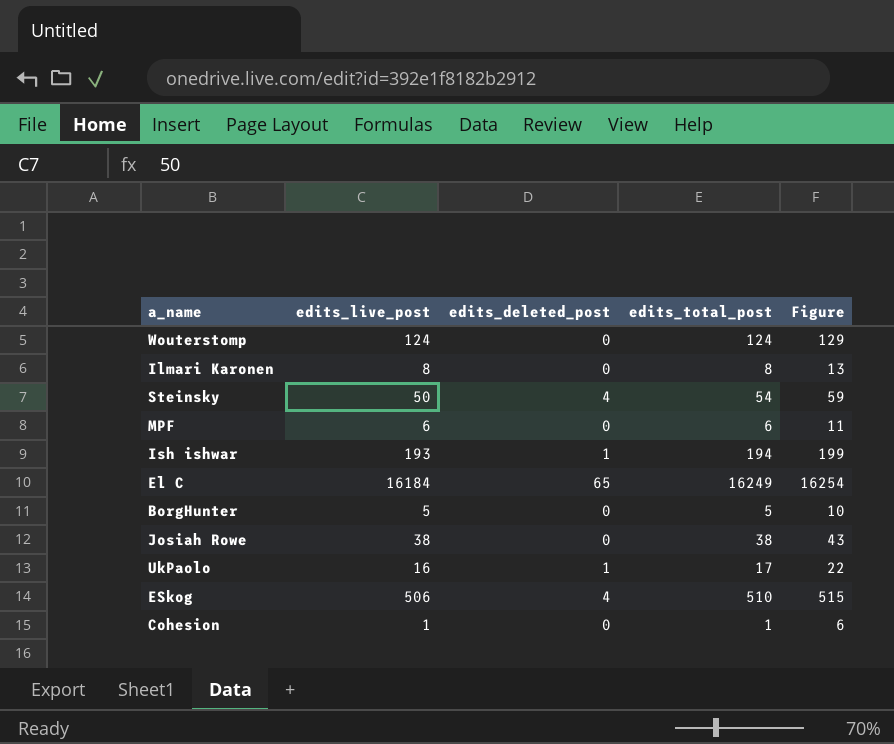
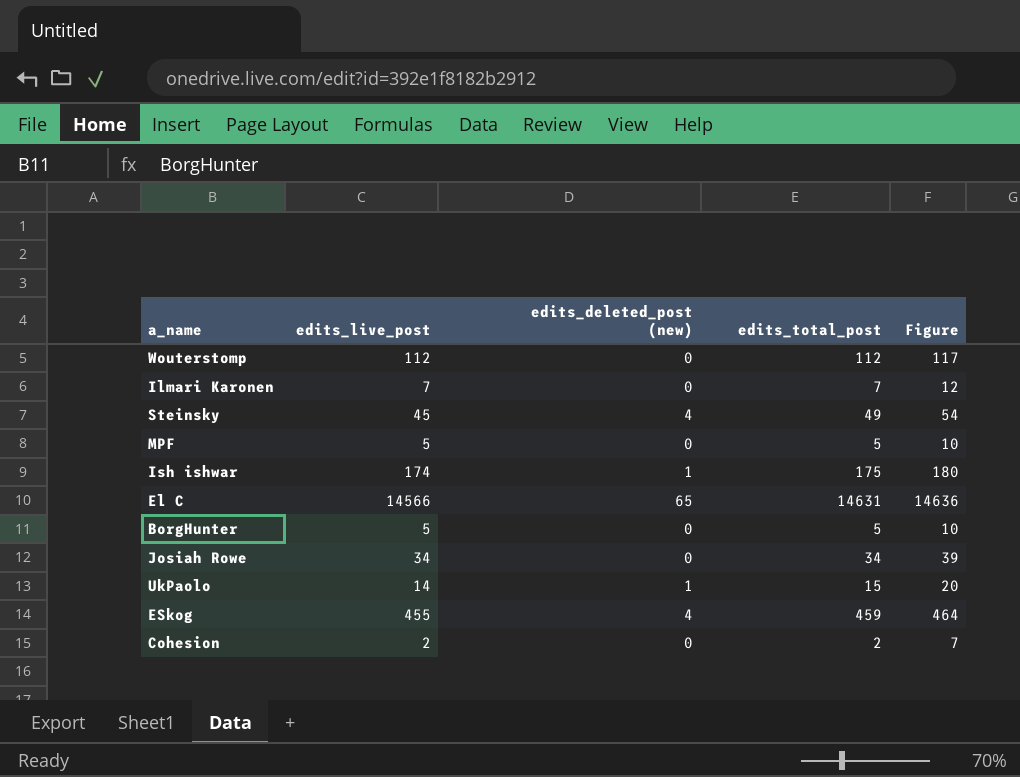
column name: edits_deleted_post -> edits_deleted_post (new)
Wouterstomp | edits_live_post: 124 -> 112
Wouterstomp | edits_total_post: 124 -> 112
Wouterstomp | Figure: 129 -> 117
Ilmari Karonen | edits_live_post: 8 -> 7
Ilmari Karonen | edits_total_post: 8 -> 7
Ilmari Karonen | Figure: 13 -> 12
Steinsky | edits_live_post: 50 -> 45
Steinsky | edits_total_post: 54 -> 49
Steinsky | Figure: 59 -> 54
MPF | edits_live_post: 6 -> 5
MPF | edits_total_post: 6 -> 5
MPF | Figure: 11 -> 10
Ish ishwar | edits_live_post: 193 -> 174
Ish ishwar | edits_total_post: 194 -> 175
Ish ishwar | Figure: 199 -> 180
El C | edits_live_post: 16184 -> 14566
El C | edits_total_post: 16249 -> 14631
El C | Figure: 16254 -> 14636
Josiah Rowe | edits_live_post: 38 -> 34
Josiah Rowe | edits_total_post: 38 -> 34
Josiah Rowe | Figure: 43 -> 39
UkPaolo | edits_live_post: 16 -> 14
UkPaolo | edits_total_post: 17 -> 15
UkPaolo | Figure: 22 -> 20
ESkog | edits_live_post: 506 -> 455
ESkog | edits_total_post: 510 -> 459
ESkog | Figure: 515 -> 464
Cohesion | edits_live_post: 1 -> 2
Cohesion | edits_total_post: 1 -> 2
Cohesion | Figure: 6 -> 7

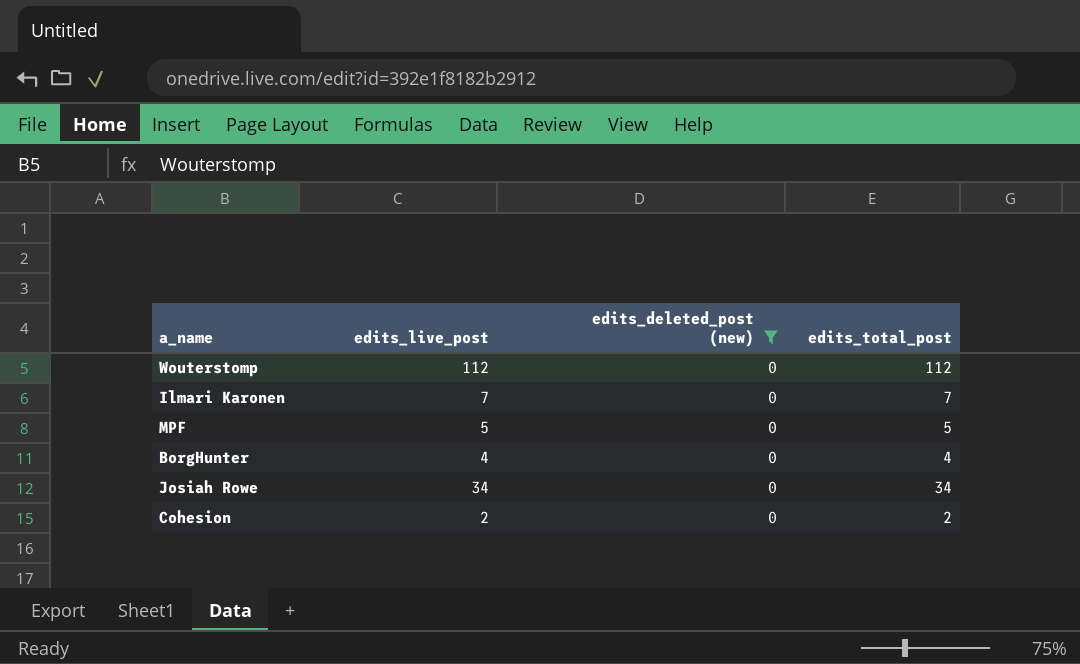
filter: none -> edits_deleted_post (new) = 0
column Figure | formula: [edits_total_post] + 5 -> none
BorgHunter | edits_live_post: 5 -> 4
BorgHunter | edits_total_post: 5 -> 4

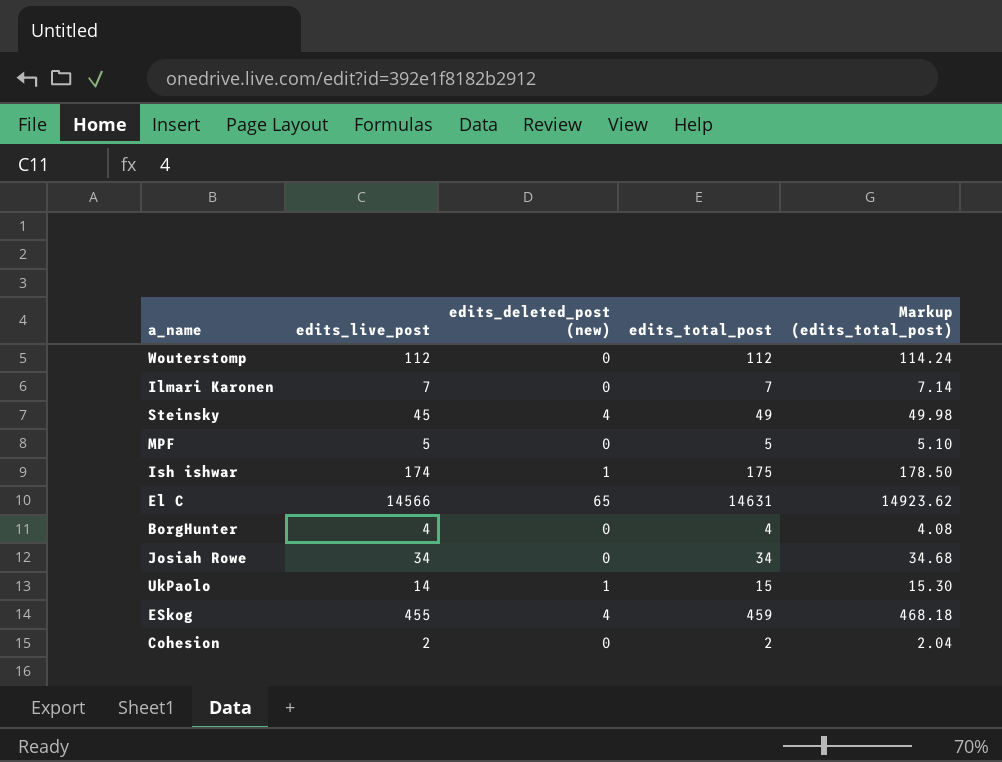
filter: edits_deleted_post (new) = 0 -> none
column Markup (edits_total_post) | formula: none -> [edits_total_post] * 1.02

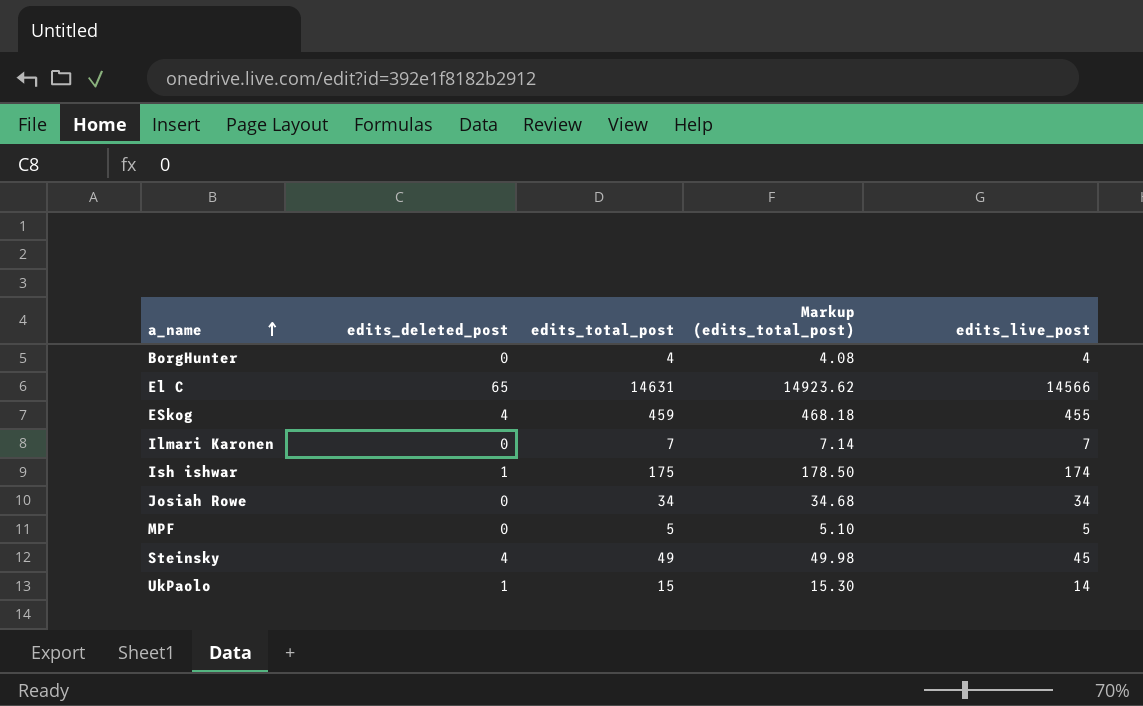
row order: none -> a_name ascending
column name: edits_deleted_post (new) -> edits_deleted_post
column edits_live_post | position: 2 -> 5
row Wouterstomp: 112 | 0 | 112 | 114.24 -> none
row Cohesion: 2 | 0 | 2 | 2.04 -> none

